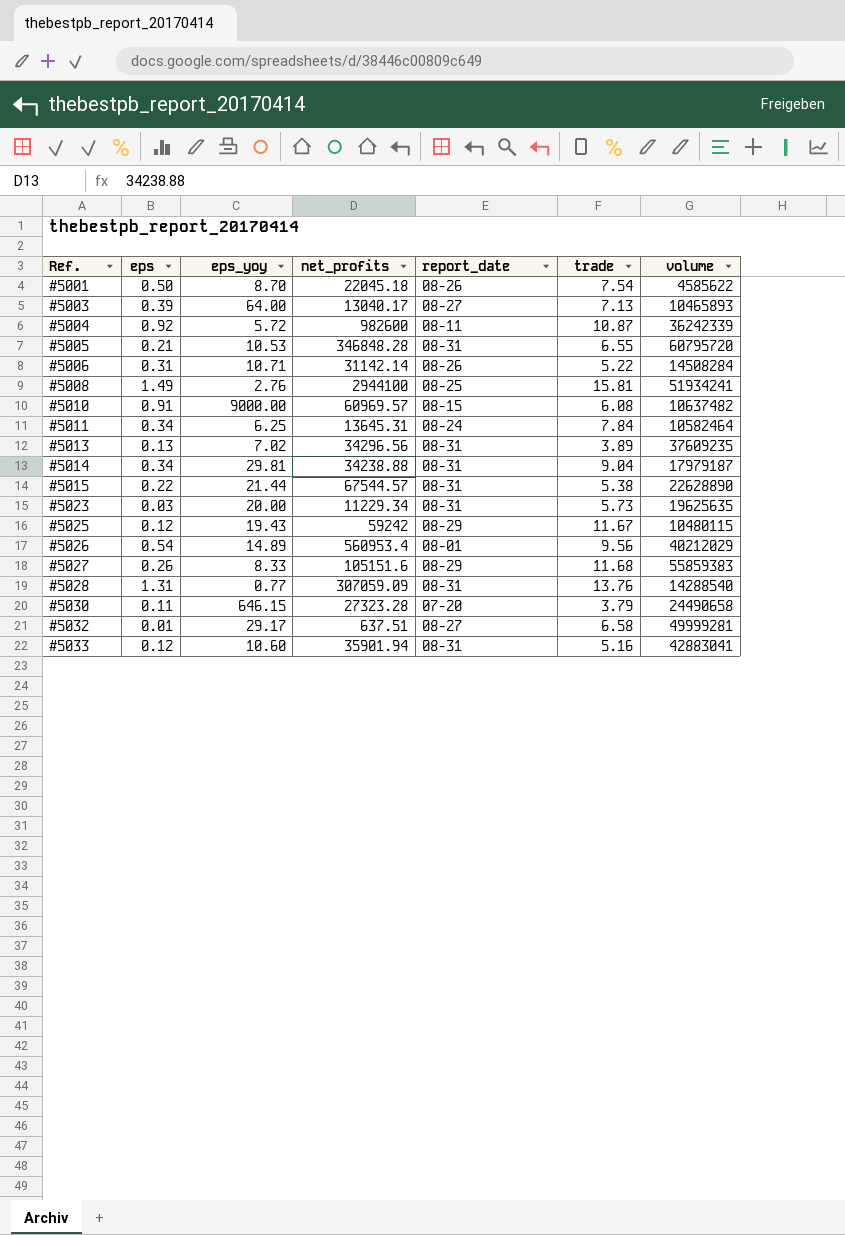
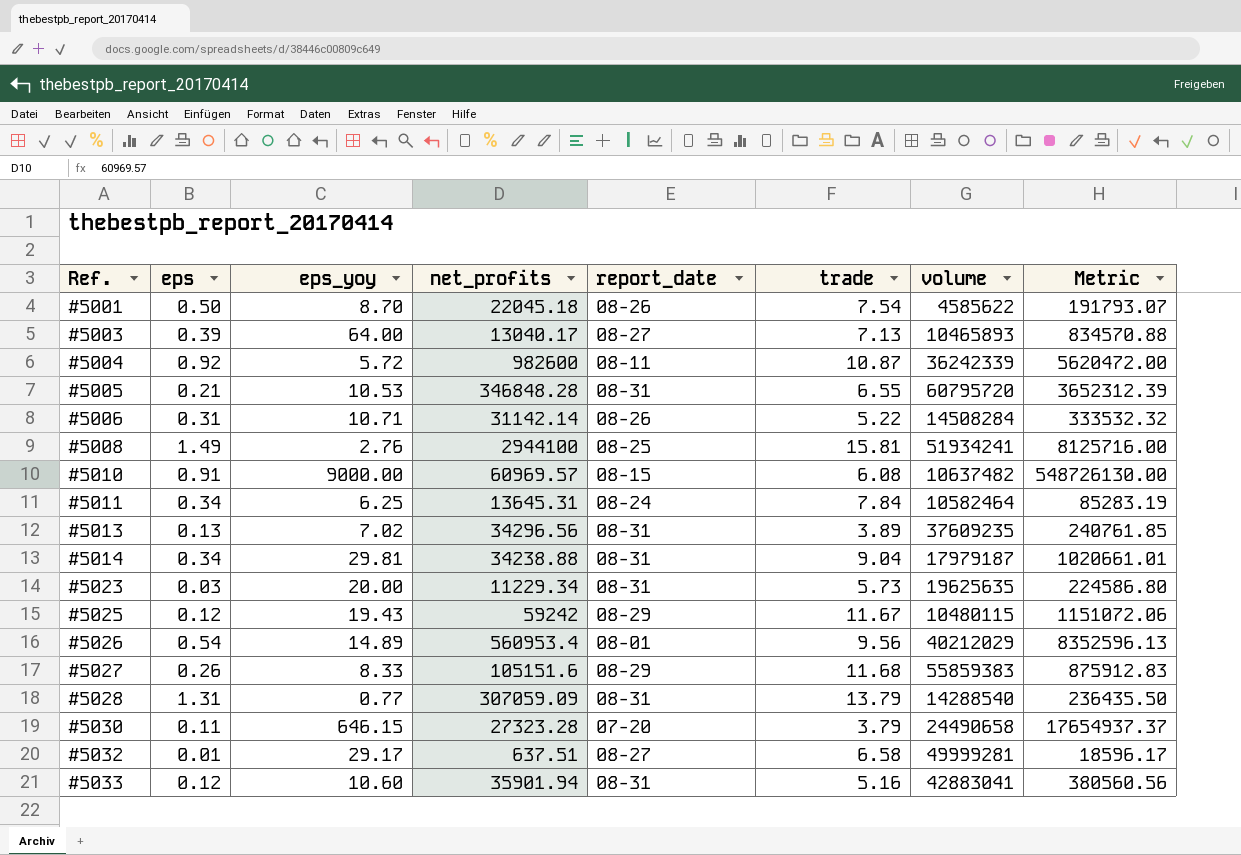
column Metric | formula: none -> [eps_yoy] * [net_profits]
row #5015: 0.22 | 21.44 | 67544.57 | 08-31 | 5.38 | 22628890 -> none
#5028 | trade: 13.76 -> 13.79

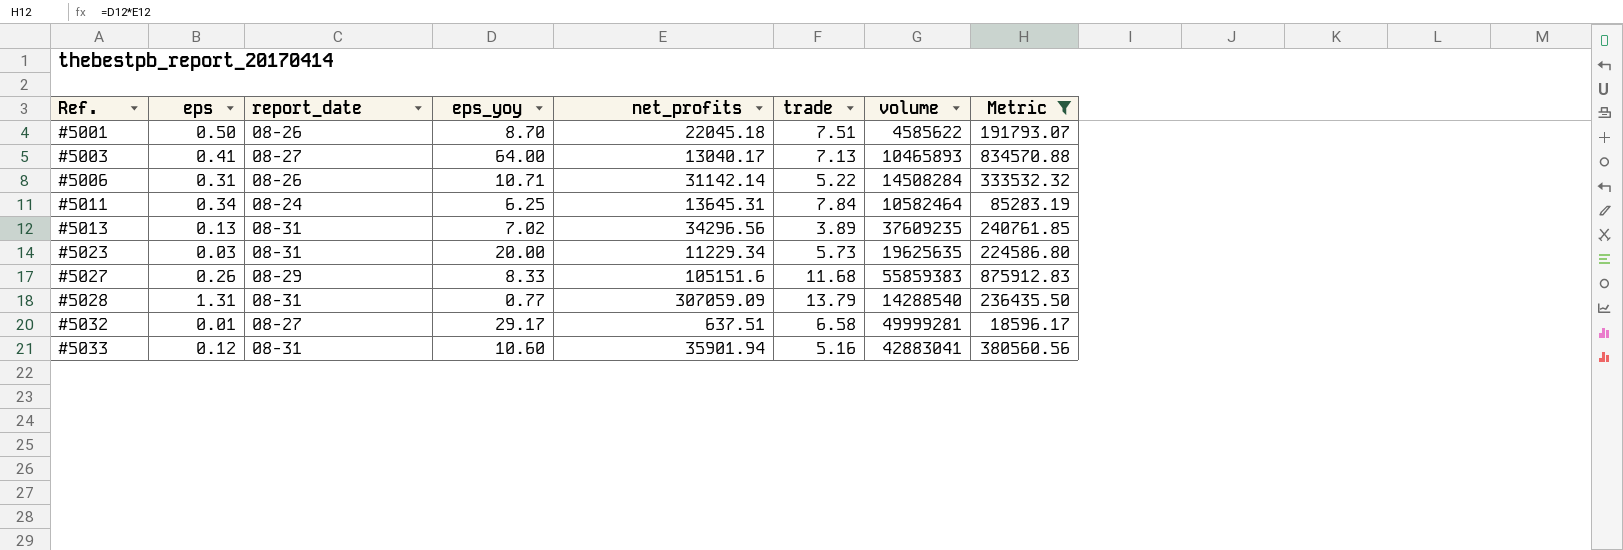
filter: none -> Metric <= 875912.83
column report_date | position: 5 -> 3
#5001 | trade: 7.54 -> 7.51
#5003 | eps: 0.39 -> 0.41

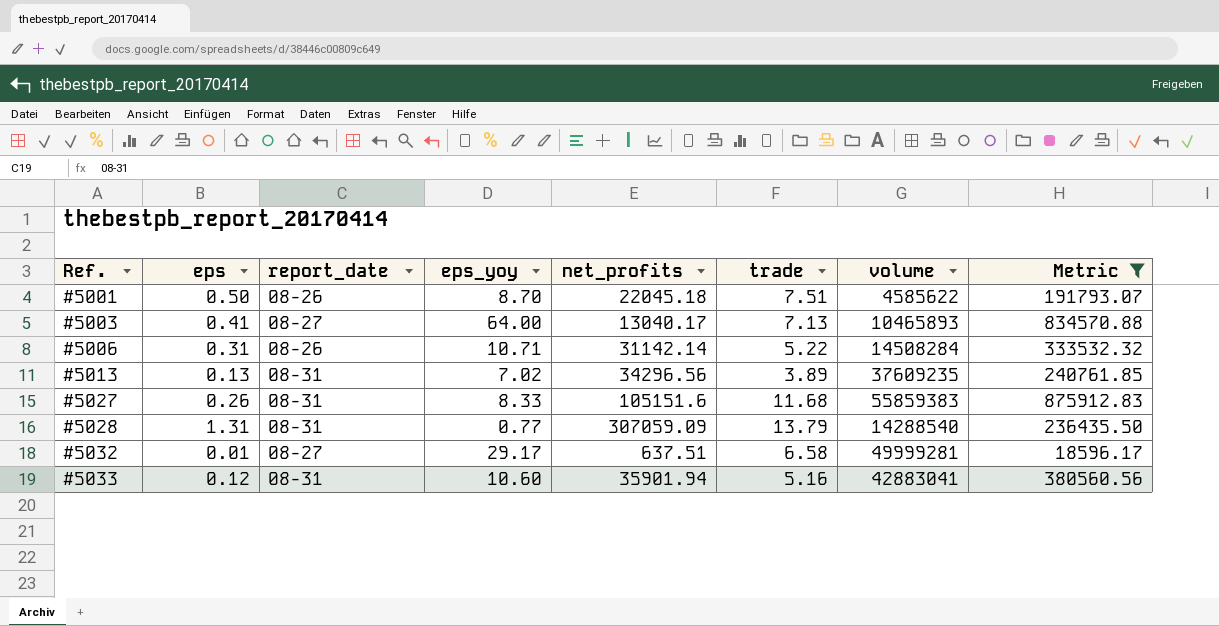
row #5011: 0.34 | 08-24 | 6.25 | 13645.31 | 7.84 | 10582464 | 85283.19 -> none
row #5023: 0.03 | 08-31 | 20.00 | 11229.34 | 5.73 | 19625635 | 224586.80 -> none
#5027 | report_date: 08-29 -> 08-31

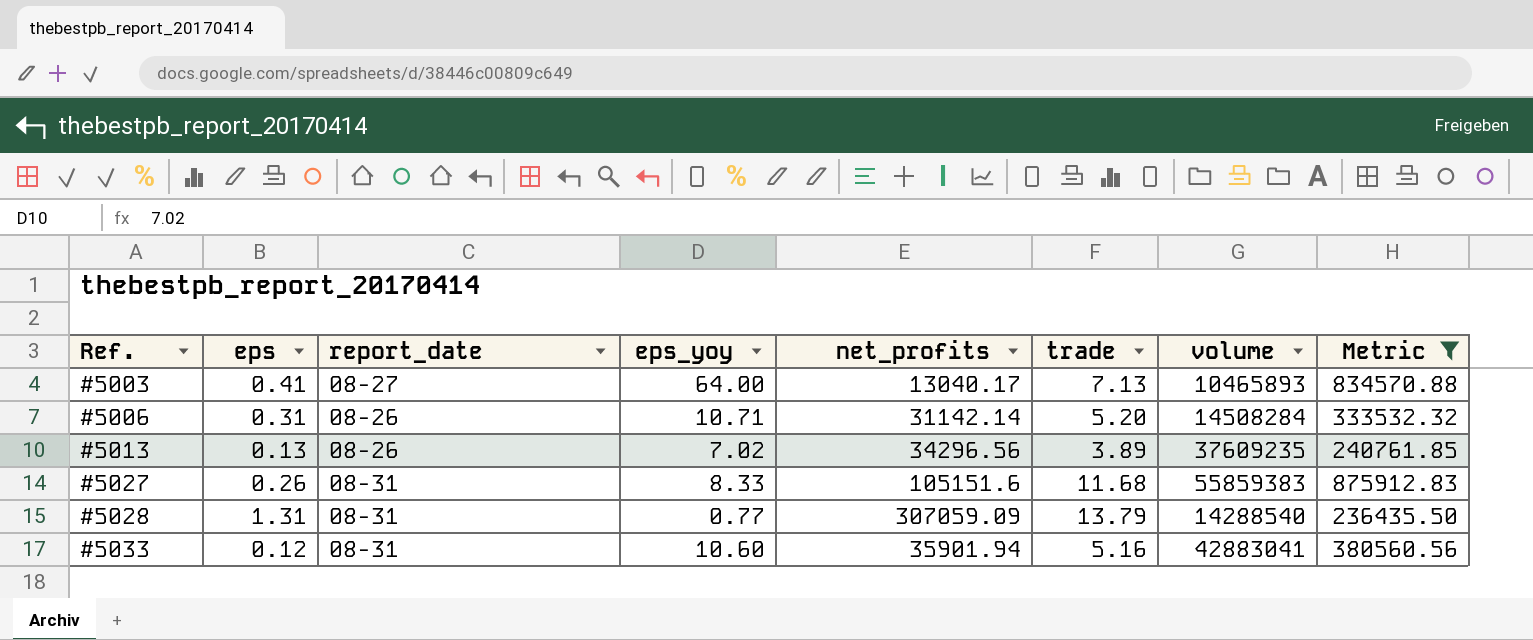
row #5001: 0.50 | 08-26 | 8.70 | 22045.18 | 7.51 | 4585622 | 191793.07 -> none
row #5032: 0.01 | 08-27 | 29.17 | 637.51 | 6.58 | 49999281 | 18596.17 -> none
#5006 | trade: 5.22 -> 5.20
#5013 | report_date: 08-31 -> 08-26

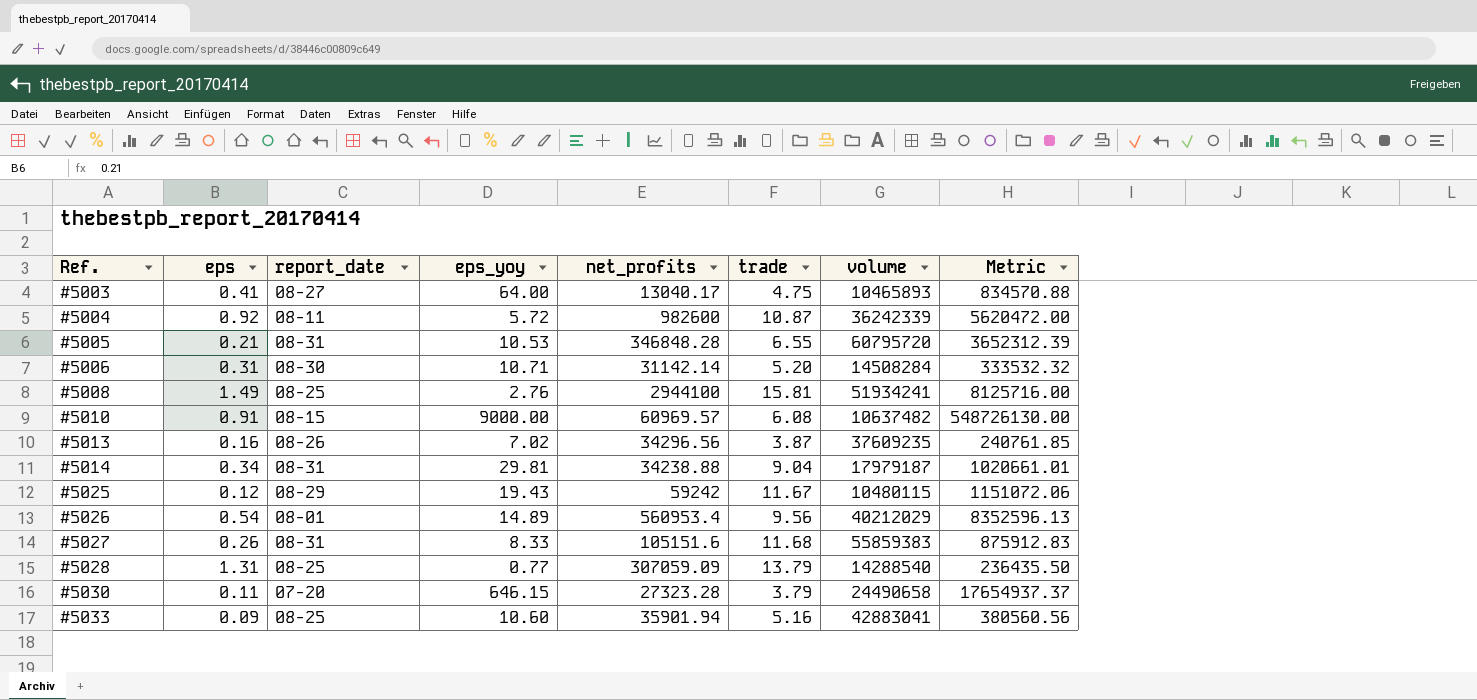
filter: Metric <= 875912.83 -> none
#5003 | trade: 7.13 -> 4.75
#5006 | report_date: 08-26 -> 08-30
#5013 | eps: 0.13 -> 0.16
#5013 | trade: 3.89 -> 3.87
#5028 | report_date: 08-31 -> 08-25
#5033 | eps: 0.12 -> 0.09
#5033 | report_date: 08-31 -> 08-25

